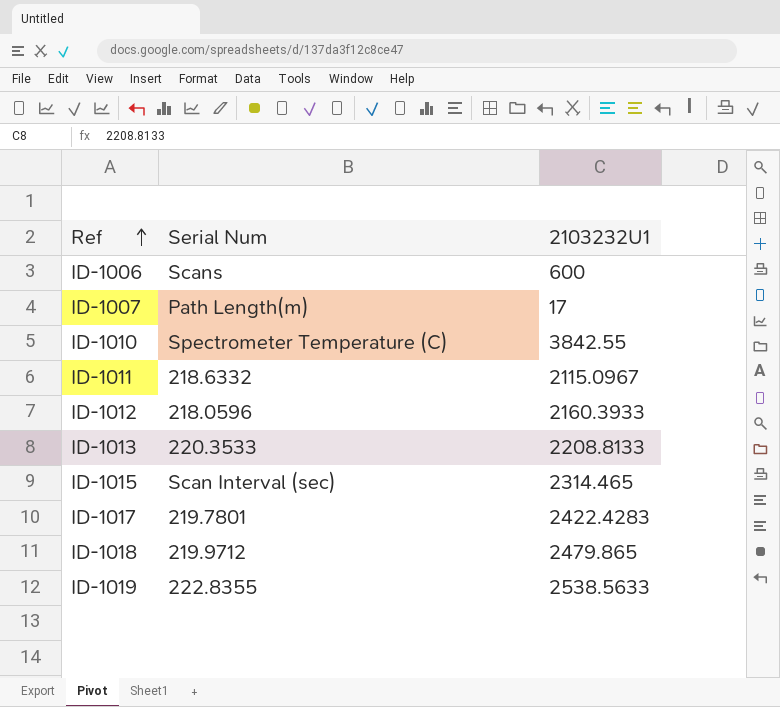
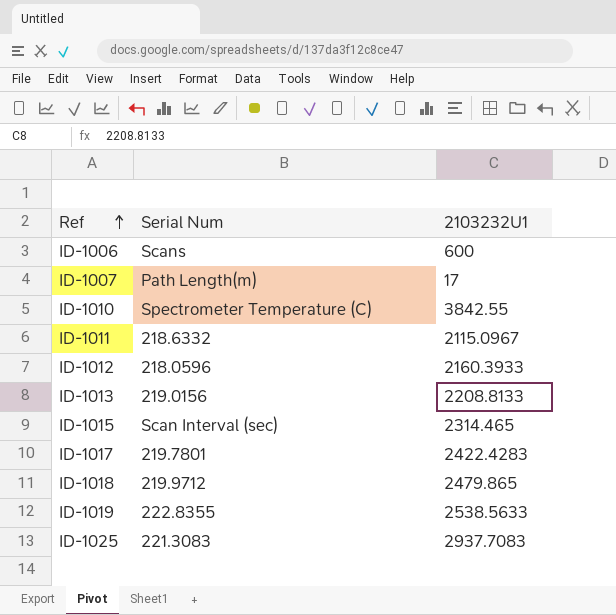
ID-1013 | Serial Num: 220.3533 -> 219.0156
row ID-1025: none -> 221.3083 | 2937.7083

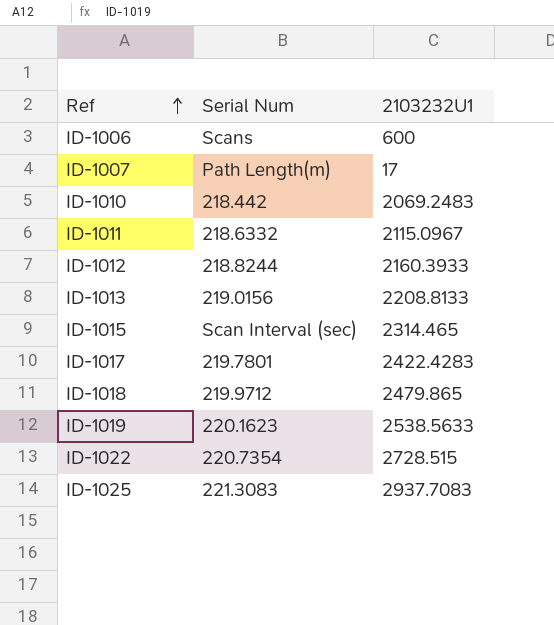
ID-1010 | Serial Num: Spectrometer Temperature (C) -> 218.442
ID-1010 | 2103232U1: 3842.55 -> 2069.2483
ID-1012 | Serial Num: 218.0596 -> 218.8244
ID-1019 | Serial Num: 222.8355 -> 220.1623
row ID-1022: none -> 220.7354 | 2728.515

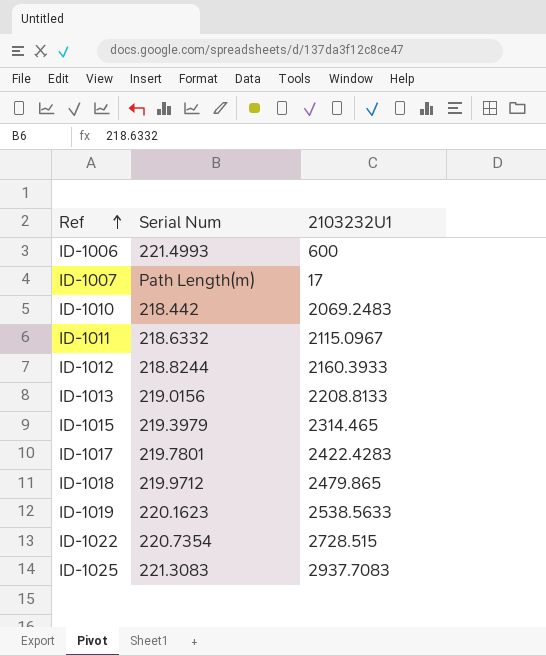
ID-1006 | Serial Num: Scans -> 221.4993
ID-1015 | Serial Num: Scan Interval (sec) -> 219.3979

